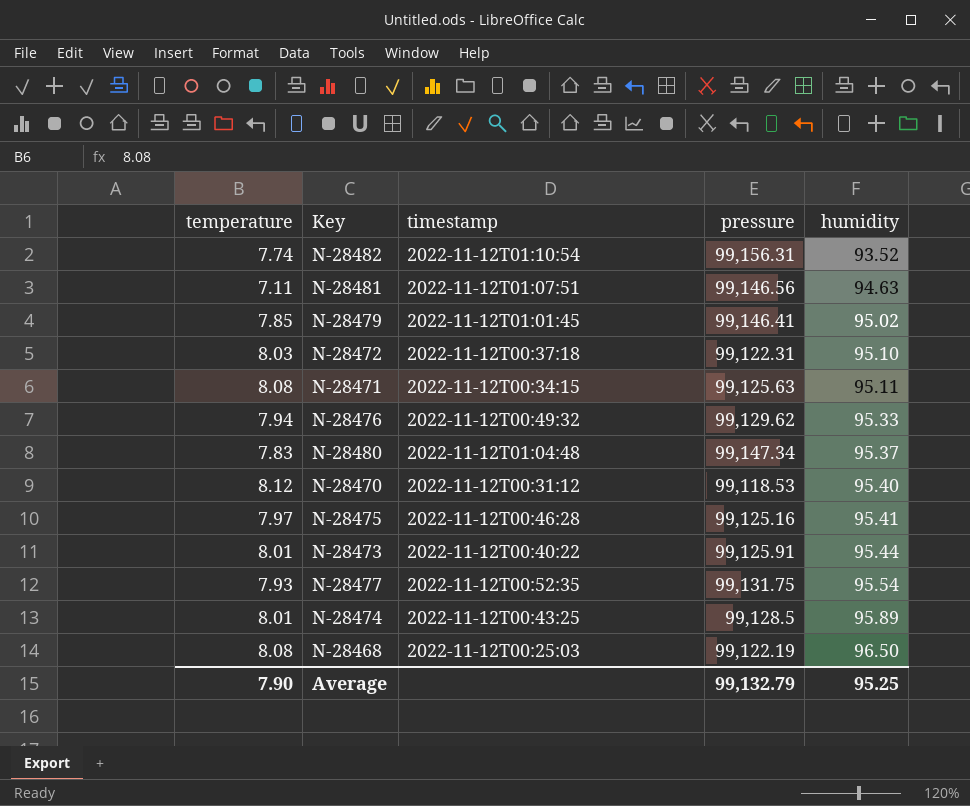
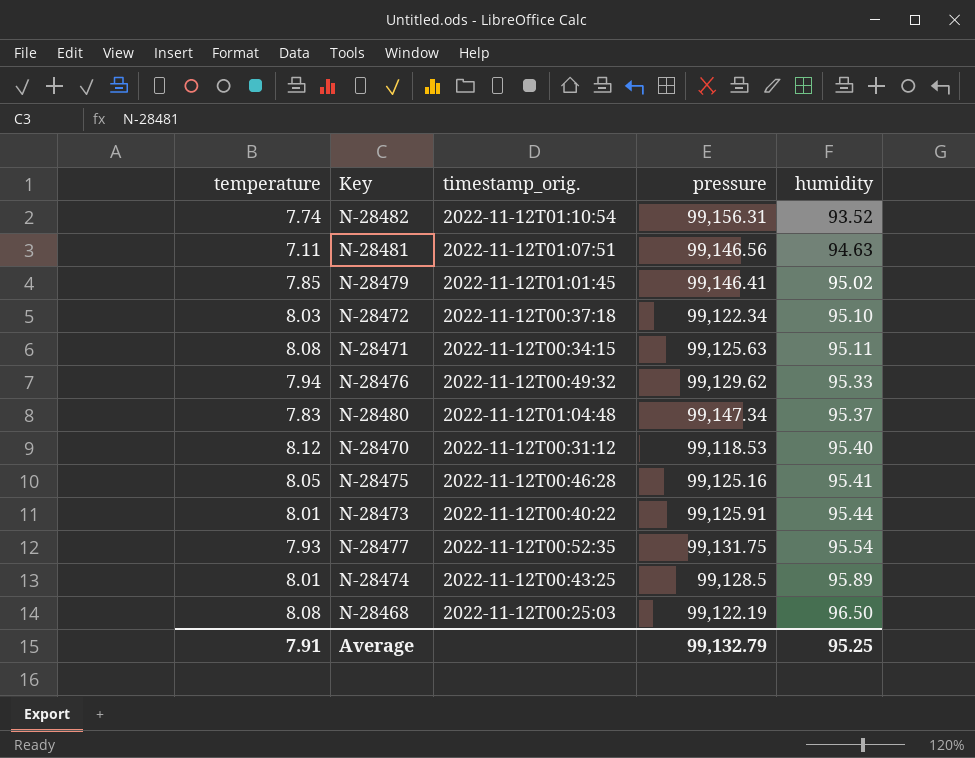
column name: timestamp -> timestamp_orig.
N-28472 | pressure: 99,122.31 -> 99,122.34
N-28475 | temperature: 7.97 -> 8.05
Average | temperature: 7.90 -> 7.91

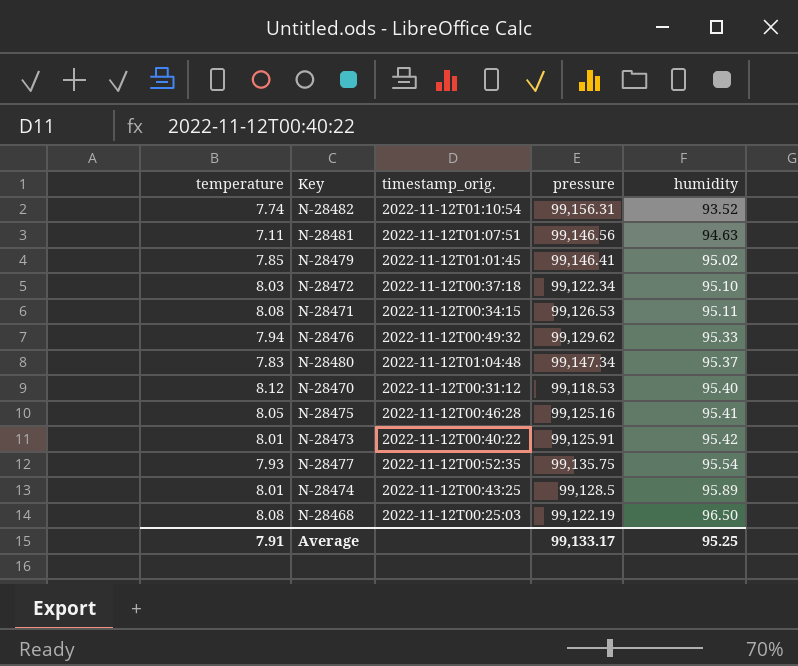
N-28471 | pressure: 99,125.63 -> 99,126.53
N-28473 | humidity: 95.44 -> 95.42
N-28477 | pressure: 99,131.75 -> 99,135.75
Average | pressure: 99,132.79 -> 99,133.17

